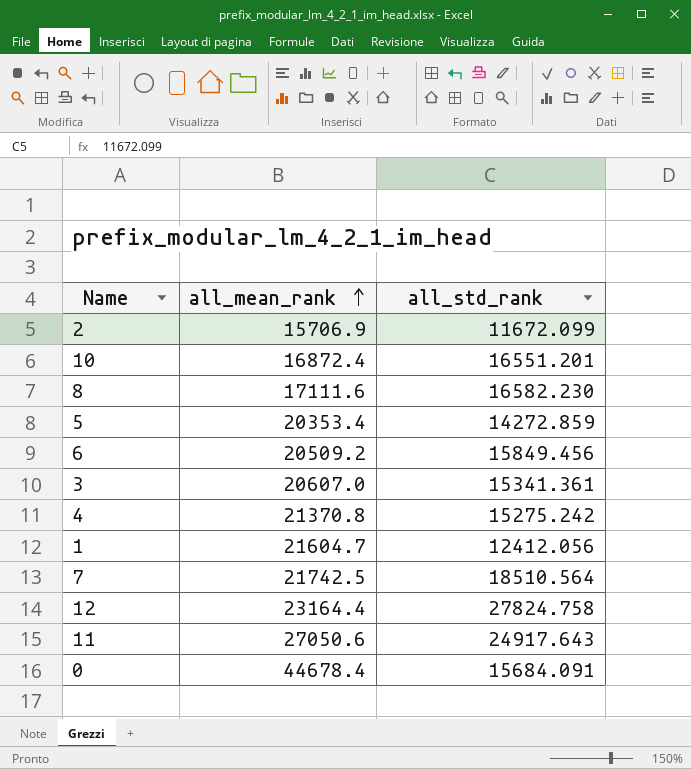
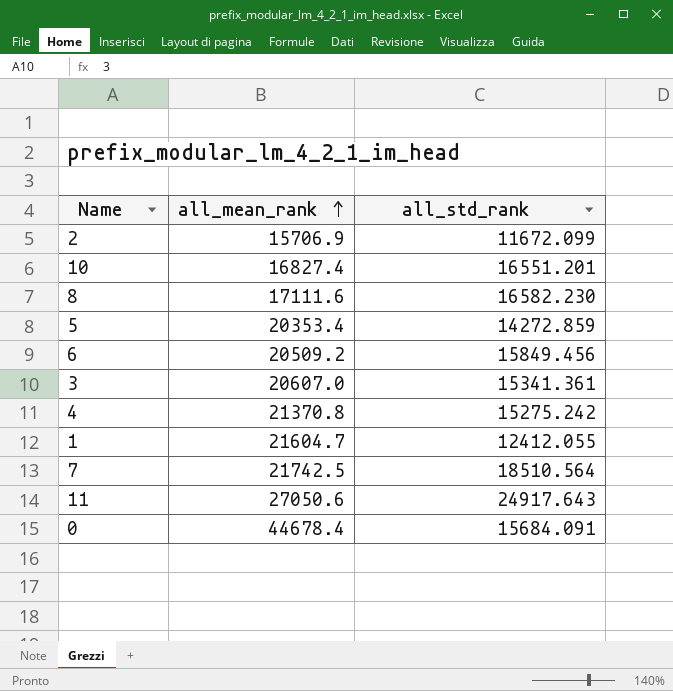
row 12: 23164.4 | 27824.758 -> none
10 | all_mean_rank: 16872.4 -> 16827.4
1 | all_std_rank: 12412.056 -> 12412.055

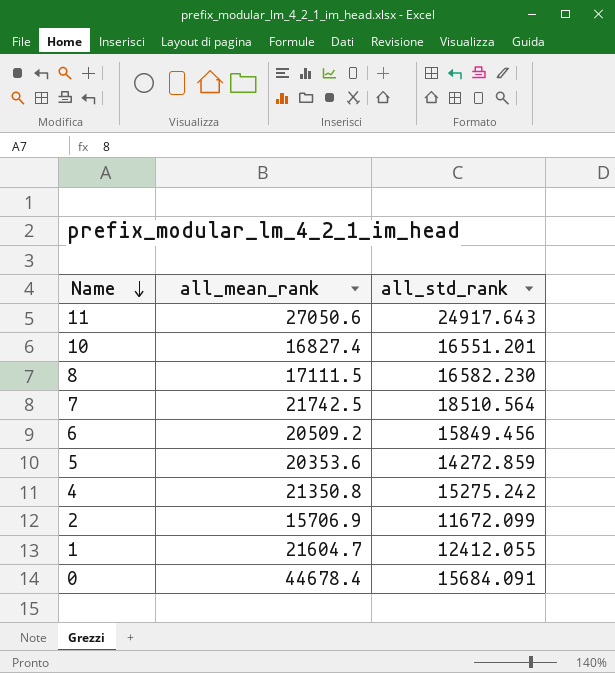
row order: all_mean_rank ascending -> Name descending
row 3: 20607.0 | 15341.361 -> none
8 | all_mean_rank: 17111.6 -> 17111.5
5 | all_mean_rank: 20353.4 -> 20353.6
4 | all_mean_rank: 21370.8 -> 21350.8

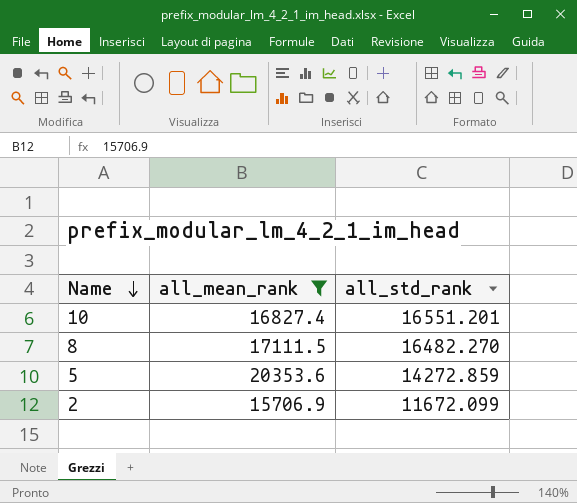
filter: none -> all_mean_rank <= 20353.6
8 | all_std_rank: 16582.230 -> 16482.270

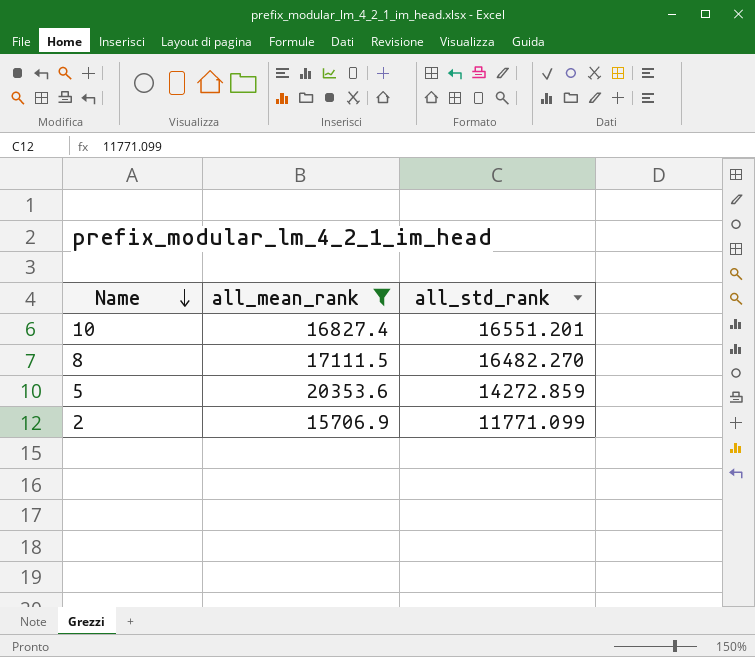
2 | all_std_rank: 11672.099 -> 11771.099

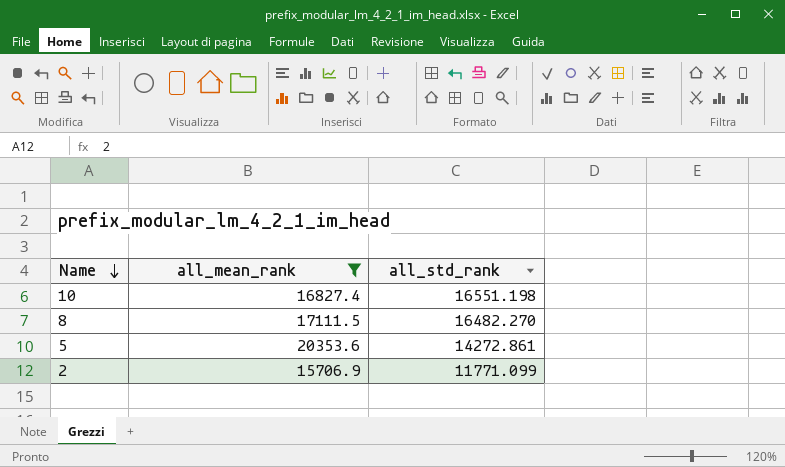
10 | all_std_rank: 16551.201 -> 16551.198
5 | all_std_rank: 14272.859 -> 14272.861

